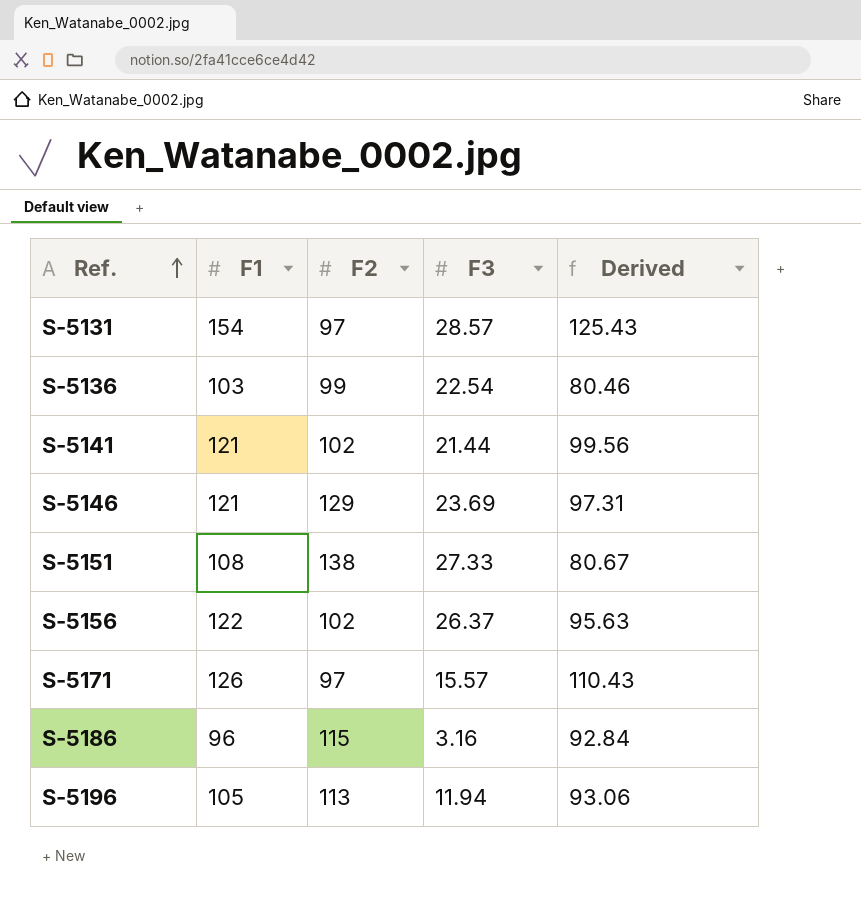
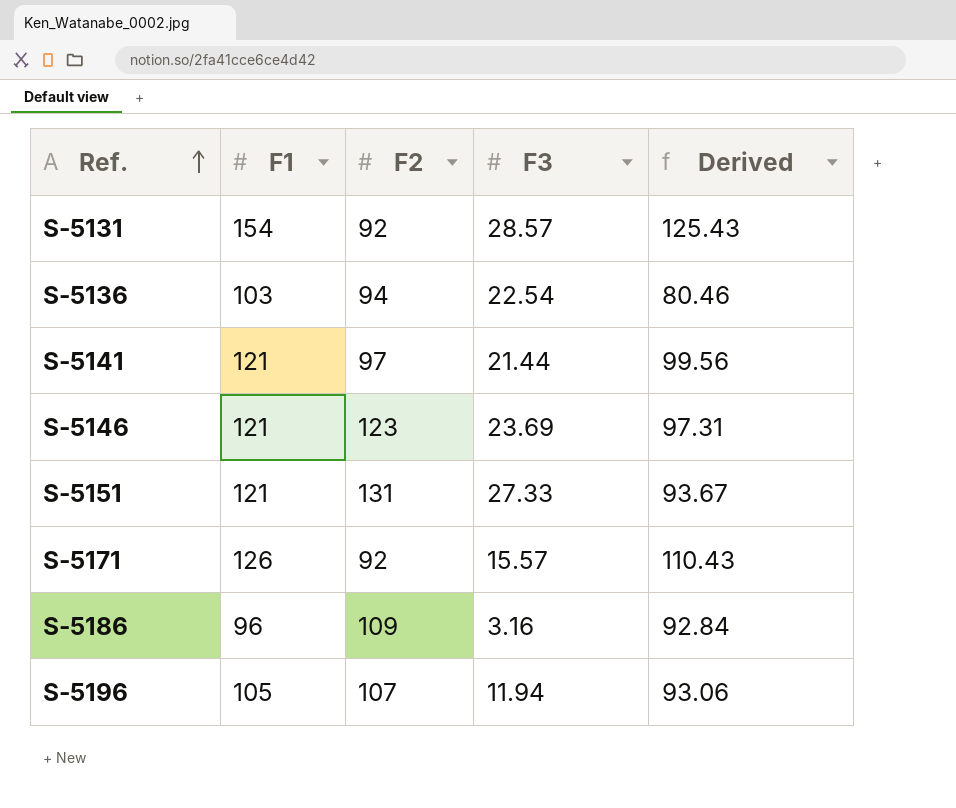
row S-5156: 122 | 102 | 26.37 | 95.63 -> none
S-5131 | F2: 97 -> 92
S-5136 | F2: 99 -> 94
S-5141 | F2: 102 -> 97
S-5146 | F2: 129 -> 123
S-5151 | F1: 108 -> 121
S-5151 | F2: 138 -> 131
S-5151 | Derived: 80.67 -> 93.67
S-5171 | F2: 97 -> 92
S-5186 | F2: 115 -> 109
S-5196 | F2: 113 -> 107

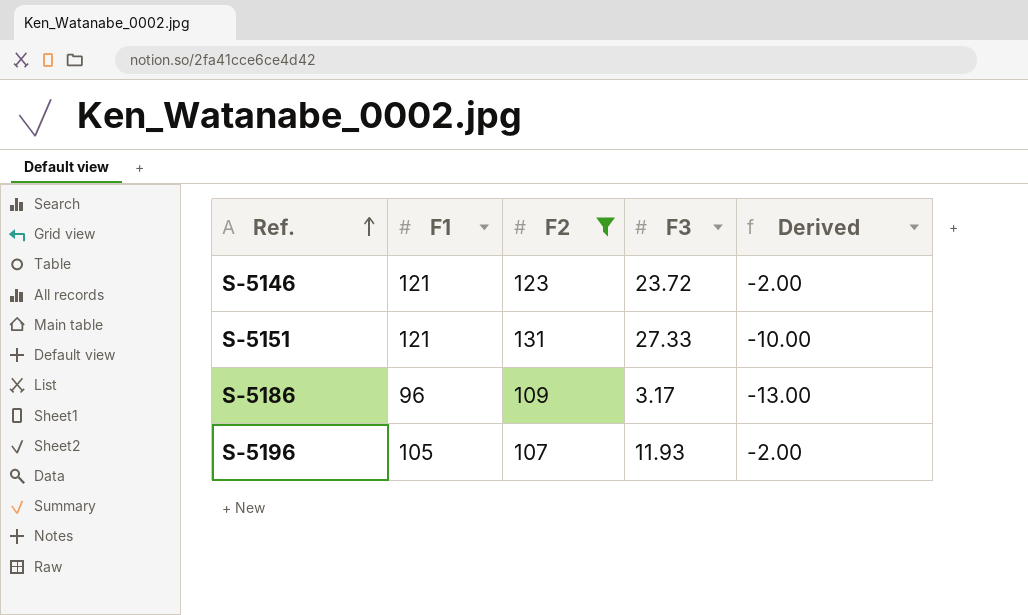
filter: none -> F2 >= 107
column Derived | formula: [F1] - [F3] -> [F1] - [F2]
S-5146 | F3: 23.69 -> 23.72
S-5186 | F3: 3.16 -> 3.17
S-5196 | F3: 11.94 -> 11.93

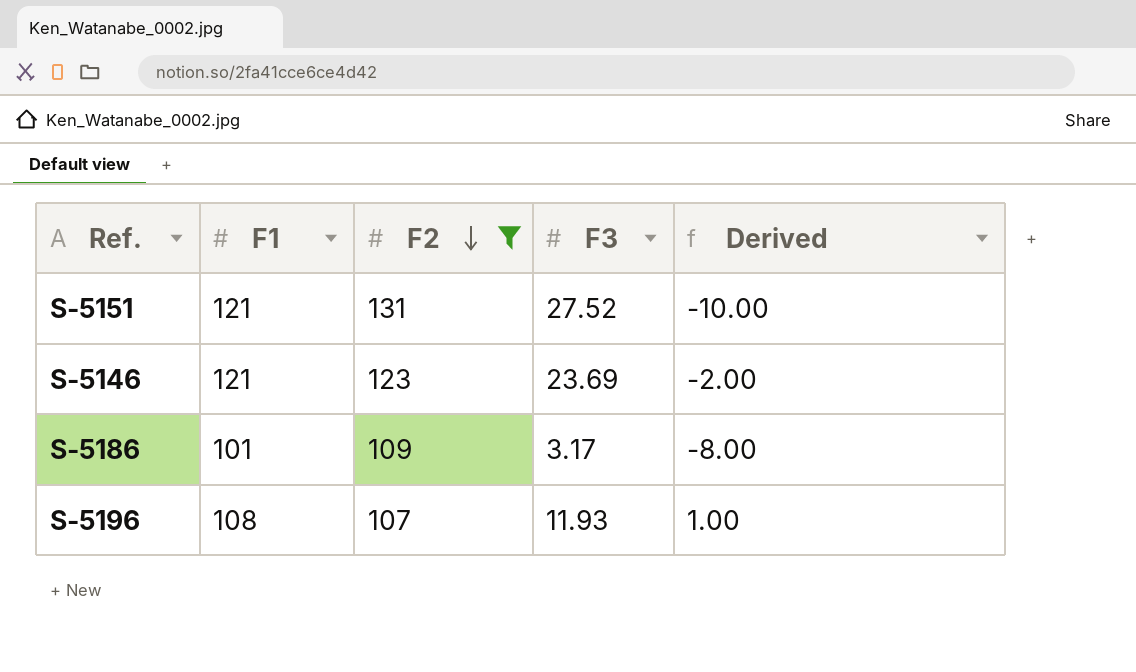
row order: Ref. ascending -> F2 descending
S-5151 | F3: 27.33 -> 27.52
S-5146 | F3: 23.72 -> 23.69
S-5186 | F1: 96 -> 101
S-5186 | Derived: -13.00 -> -8.00
S-5196 | F1: 105 -> 108
S-5196 | Derived: -2.00 -> 1.00

